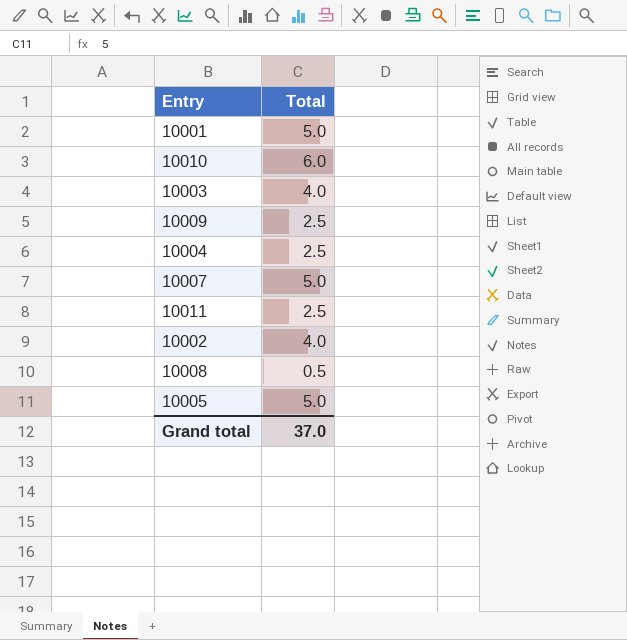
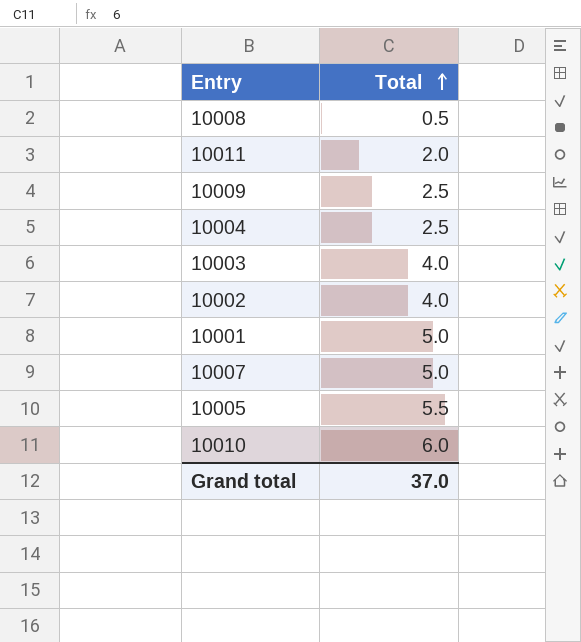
row order: none -> Total ascending
10011 | Total: 2.5 -> 2.0
10005 | Total: 5.0 -> 5.5

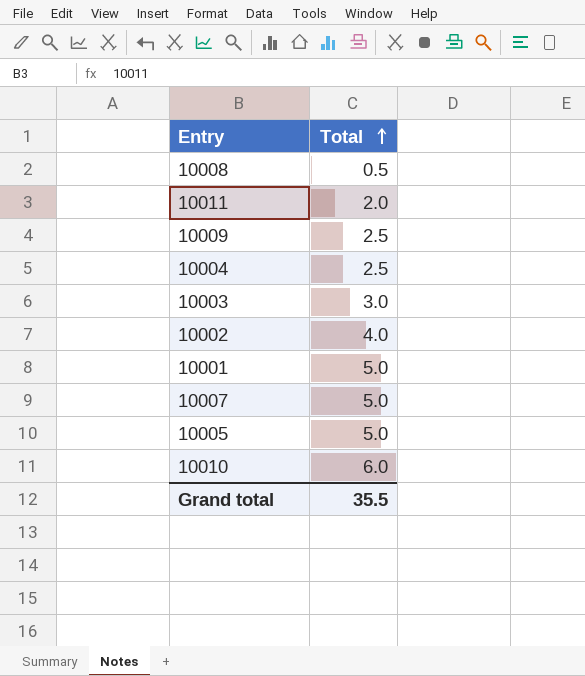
10003 | Total: 4.0 -> 3.0
10005 | Total: 5.5 -> 5.0
Grand total | Total: 37.0 -> 35.5

